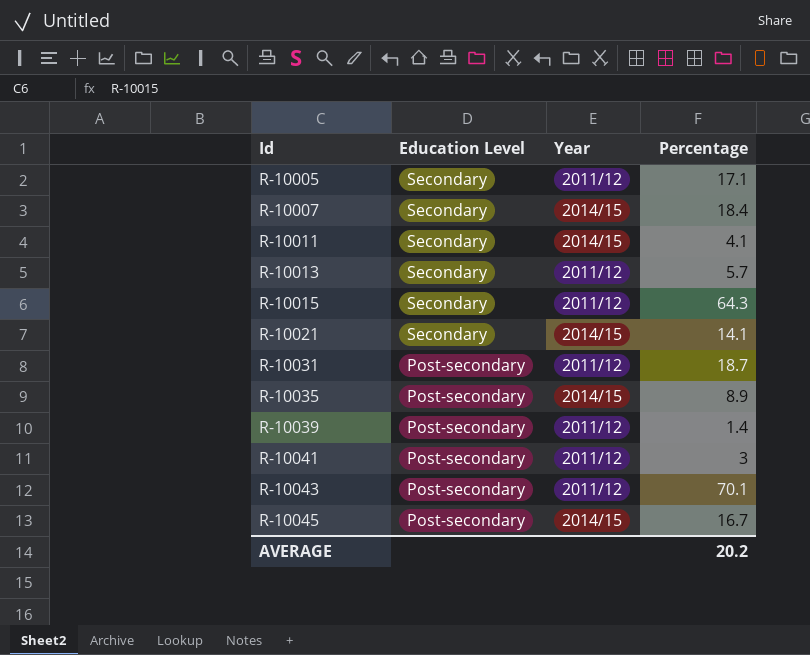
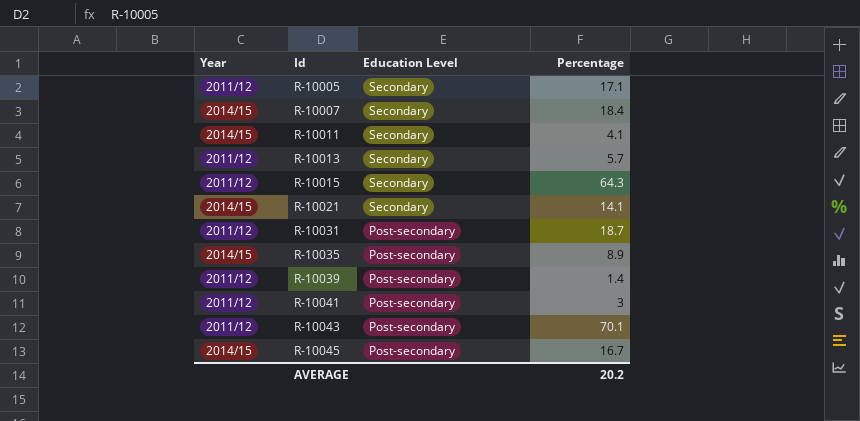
column Year | position: 3 -> 1

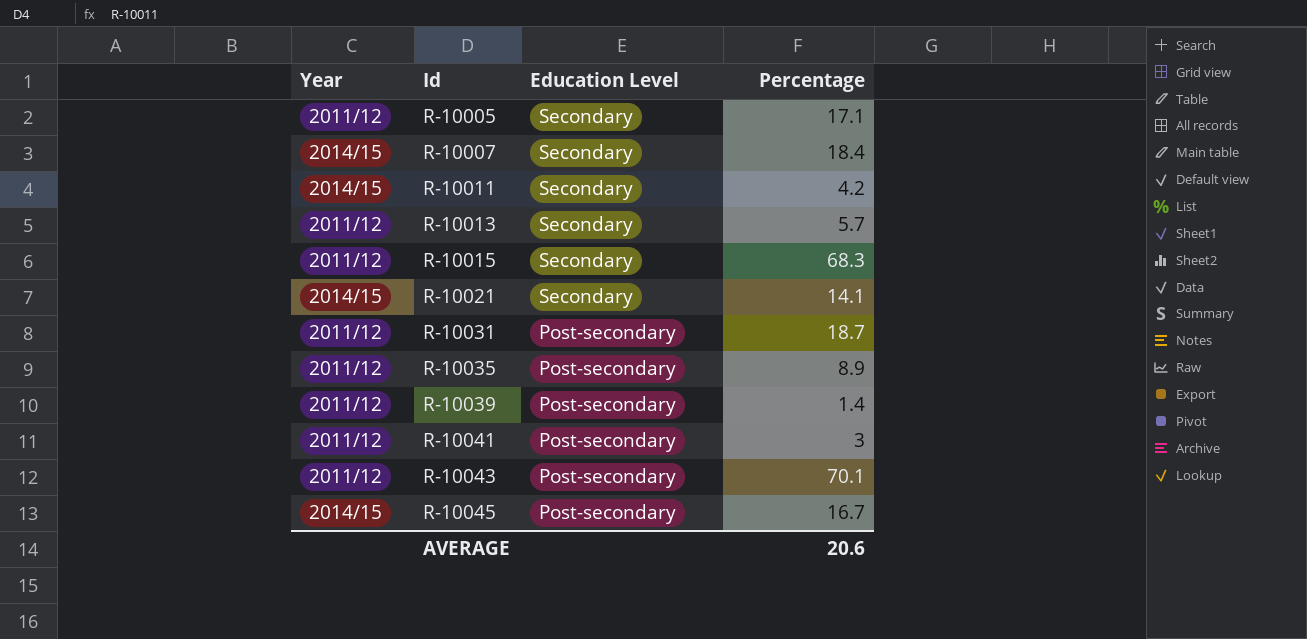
R-10011 | Percentage: 4.1 -> 4.2
R-10015 | Percentage: 64.3 -> 68.3
R-10035 | Year: 2014/15 -> 2011/12
AVERAGE | Percentage: 20.2 -> 20.6

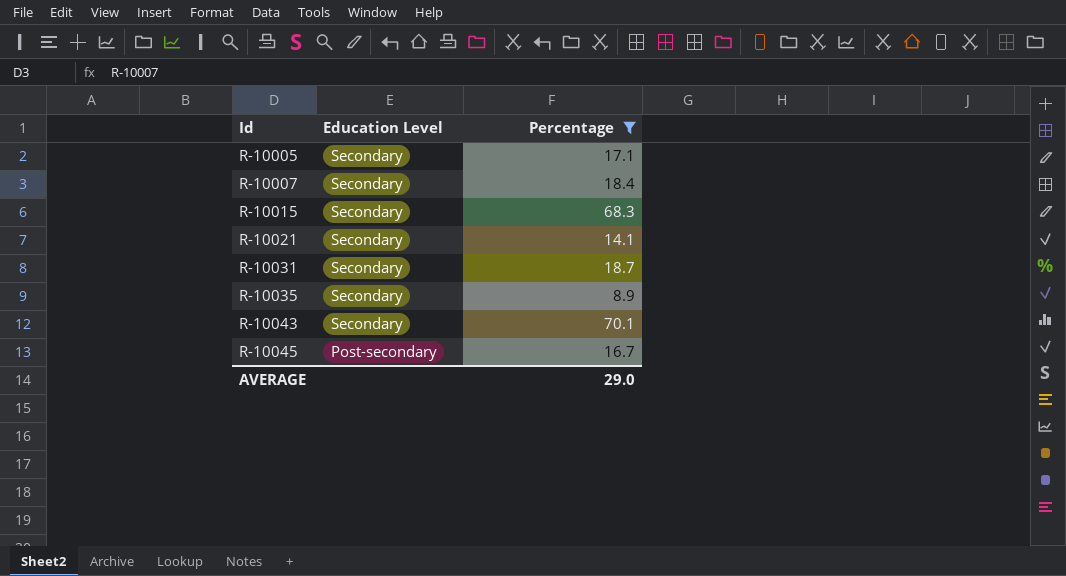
filter: none -> Percentage >= 8.9
column Year | position: 1 -> none
R-10031 | Education Level: Post-secondary -> Secondary
R-10035 | Education Level: Post-secondary -> Secondary
R-10043 | Education Level: Post-secondary -> Secondary
AVERAGE | Percentage: 20.6 -> 29.0

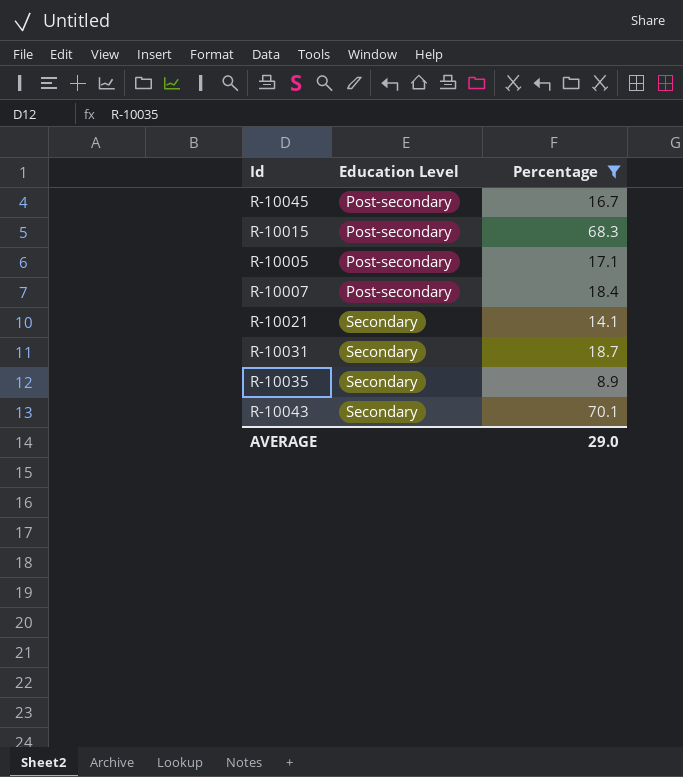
row order: Id ascending -> Education Level ascending
R-10015 | Education Level: Secondary -> Post-secondary
R-10005 | Education Level: Secondary -> Post-secondary
R-10007 | Education Level: Secondary -> Post-secondary

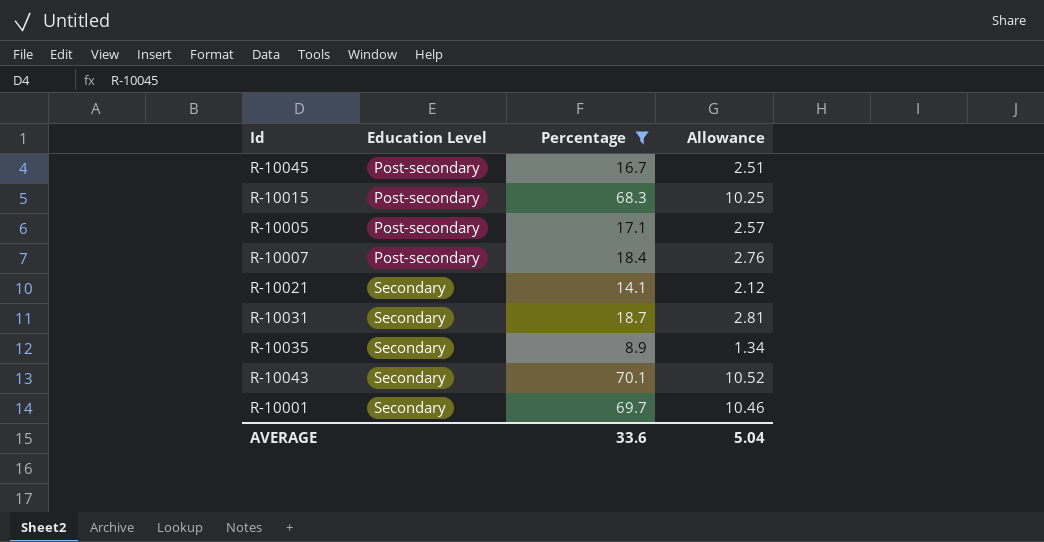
column Allowance | formula: none -> [Percentage] * 0.15
row R-10001: none -> Secondary | 69.7 | 10.46
AVERAGE | Percentage: 29.0 -> 33.6

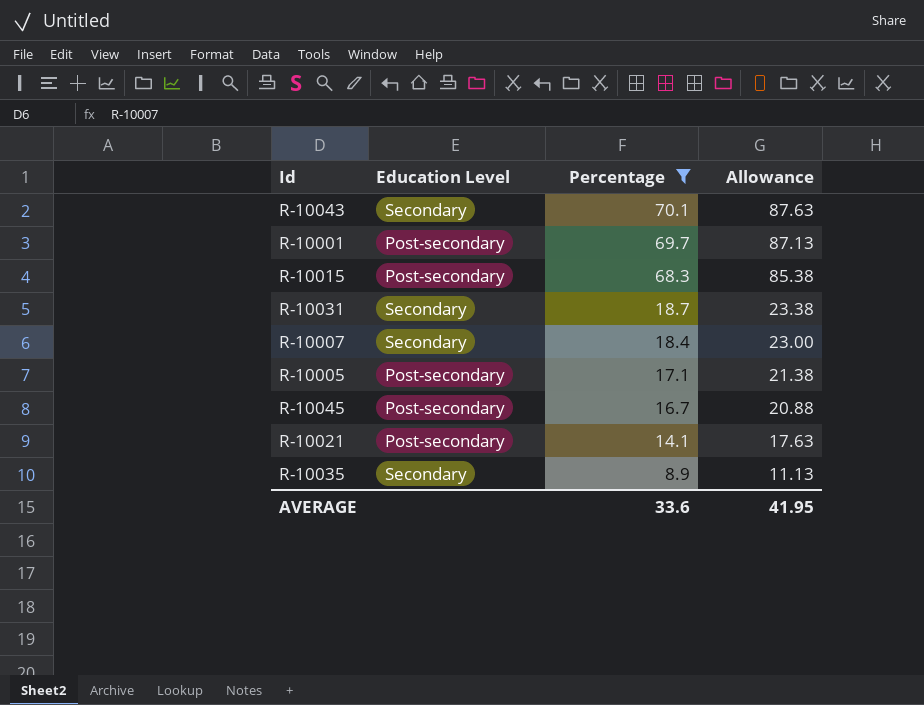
row order: Education Level ascending -> Percentage descending
column Allowance | formula: [Percentage] * 0.15 -> [Percentage] * 1.25
R-10001 | Education Level: Secondary -> Post-secondary
R-10007 | Education Level: Post-secondary -> Secondary
R-10021 | Education Level: Secondary -> Post-secondary
AVERAGE | Allowance: 5.04 -> 41.95

